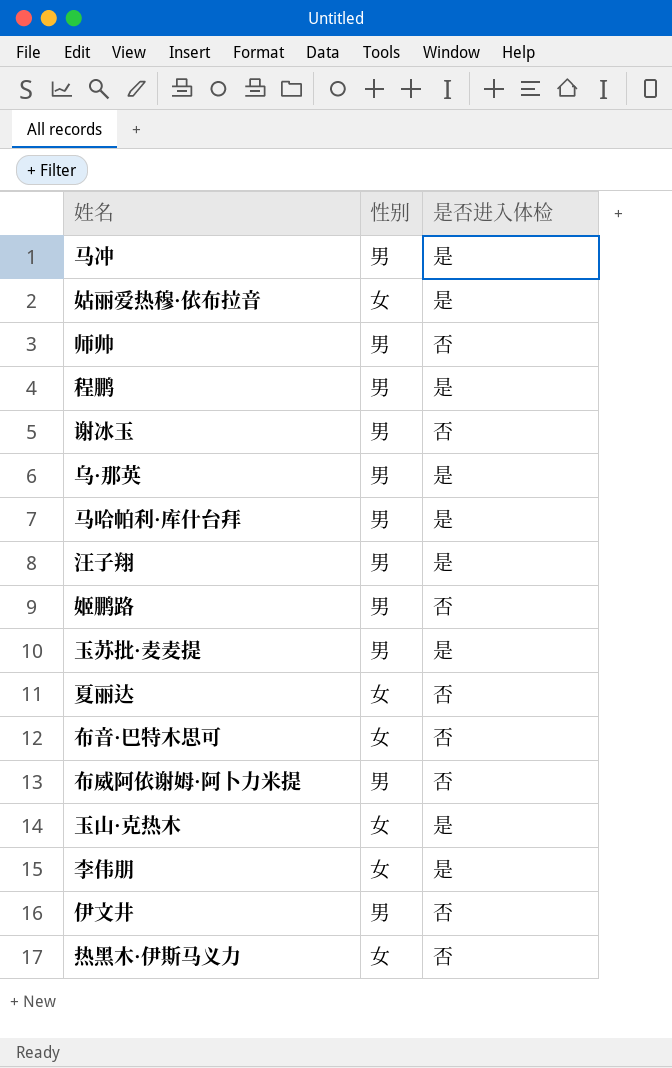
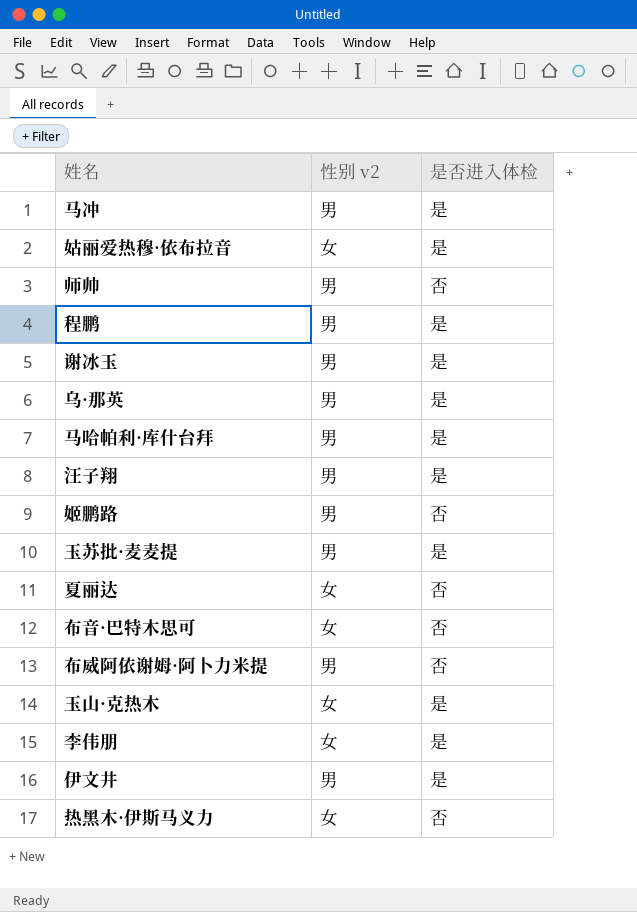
column name: 性别 -> 性别 v2
谢冰玉 | 是否进入体检: 否 -> 是
伊文井 | 是否进入体检: 否 -> 是

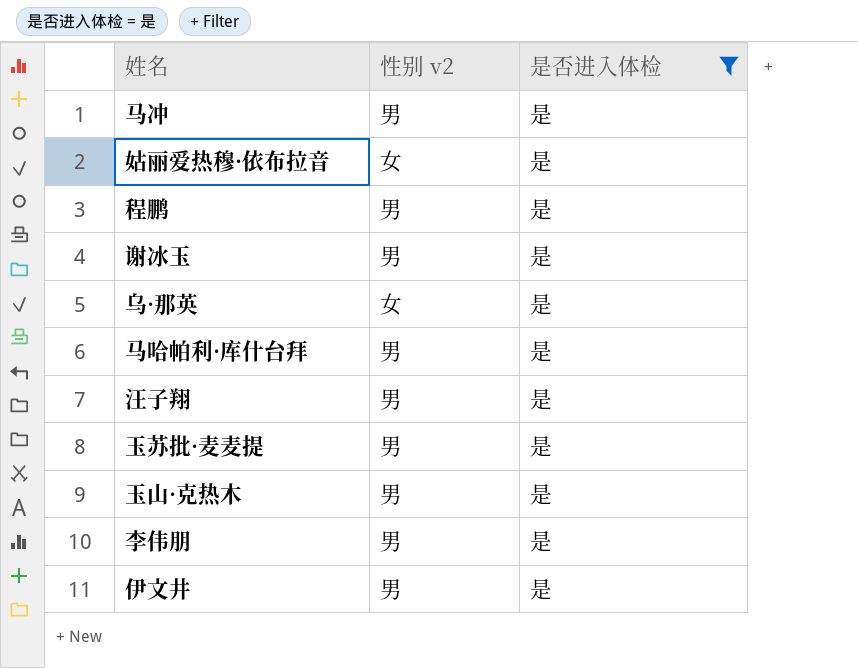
filter: none -> 是否进入体检 = 是
乌·那英 | 性别 v2: 男 -> 女
玉山·克热木 | 性别 v2: 女 -> 男
李伟朋 | 性别 v2: 女 -> 男

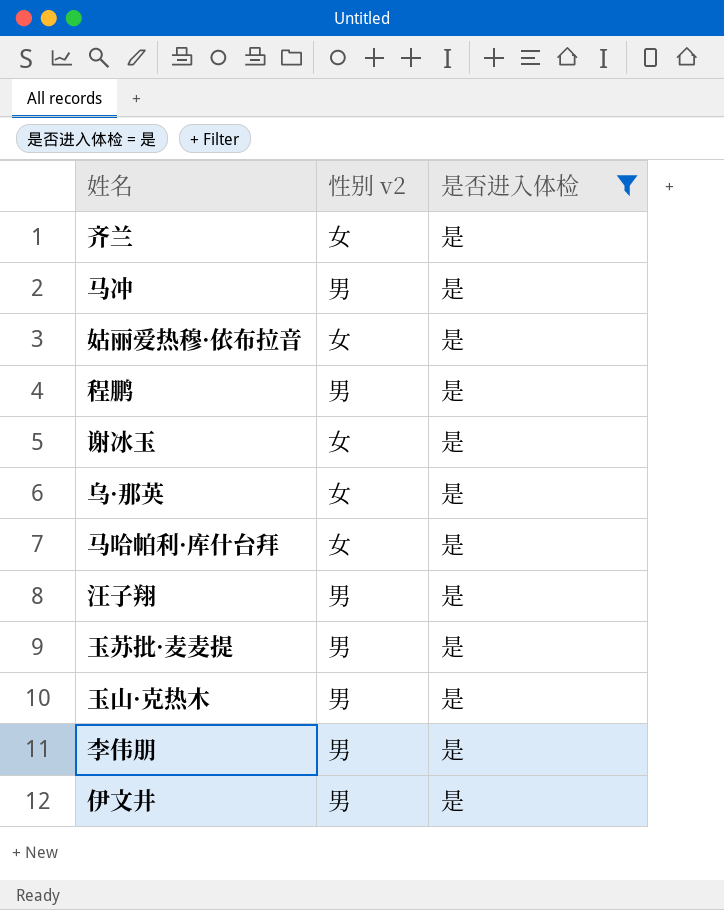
row 齐兰: none -> 女 | 是
谢冰玉 | 性别 v2: 男 -> 女
马哈帕利·库什台拜 | 性别 v2: 男 -> 女

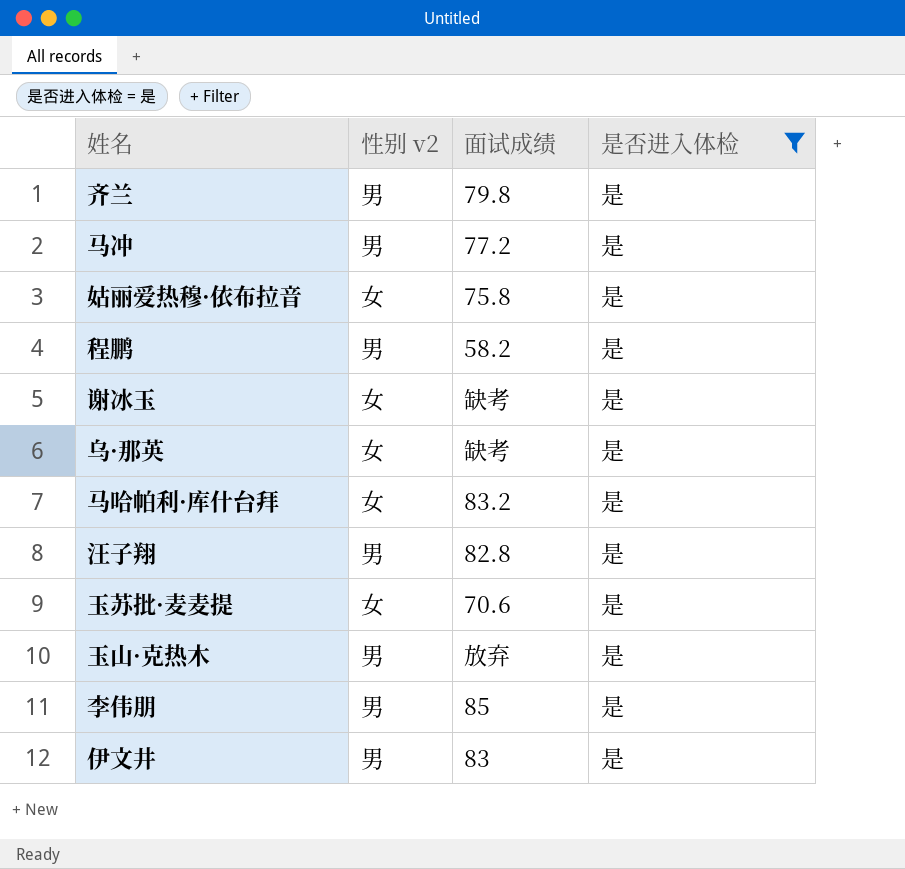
column 面试成绩 | position: none -> 3
齐兰 | 性别 v2: 女 -> 男
玉苏批·麦麦提 | 性别 v2: 男 -> 女

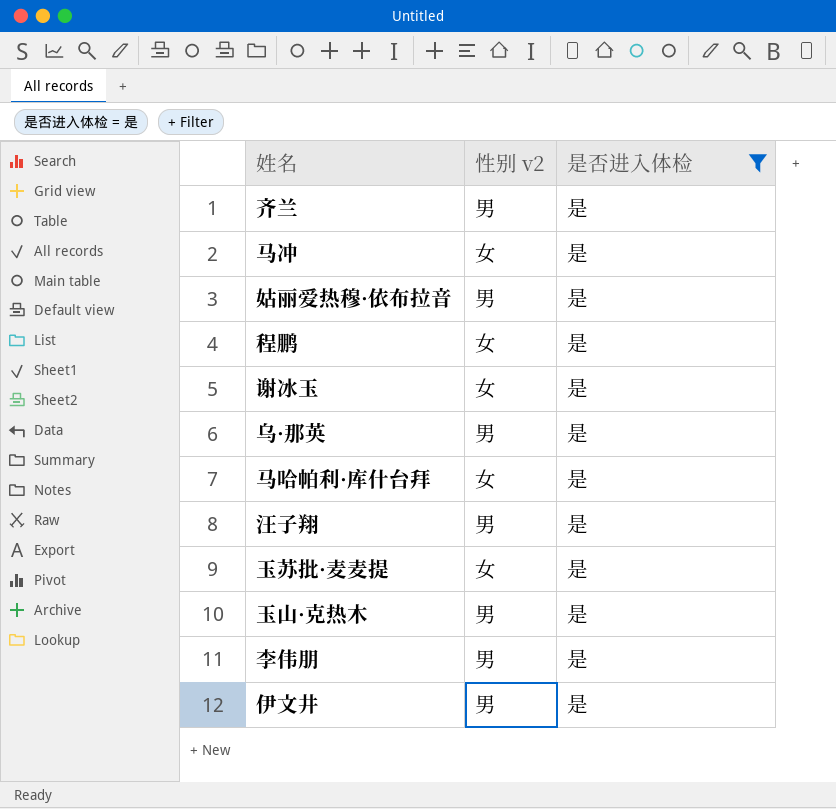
column 面试成绩 | position: 3 -> none
马冲 | 性别 v2: 男 -> 女
姑丽爱热穆·依布拉音 | 性别 v2: 女 -> 男
程鹏 | 性别 v2: 男 -> 女
乌·那英 | 性别 v2: 女 -> 男

